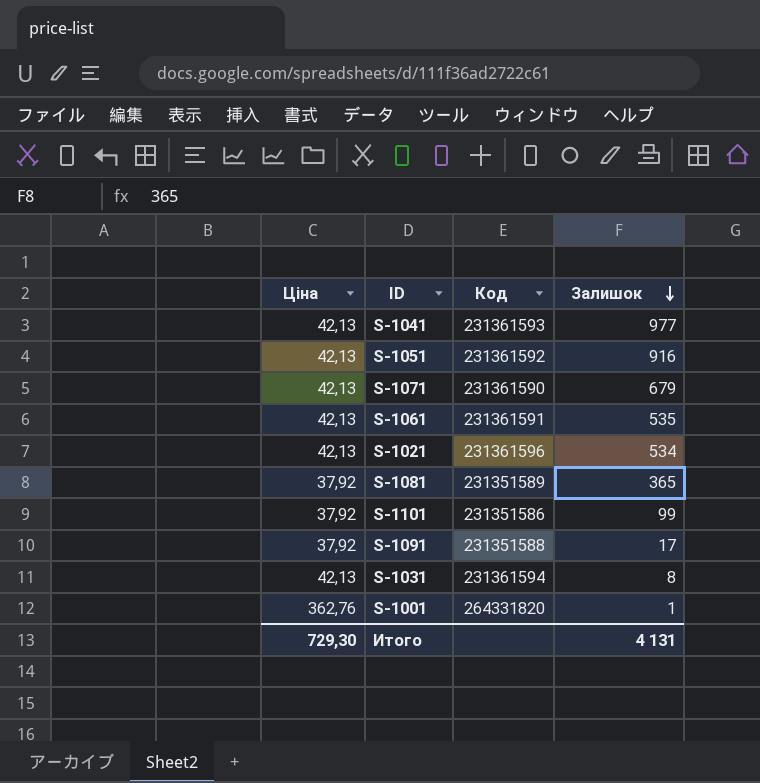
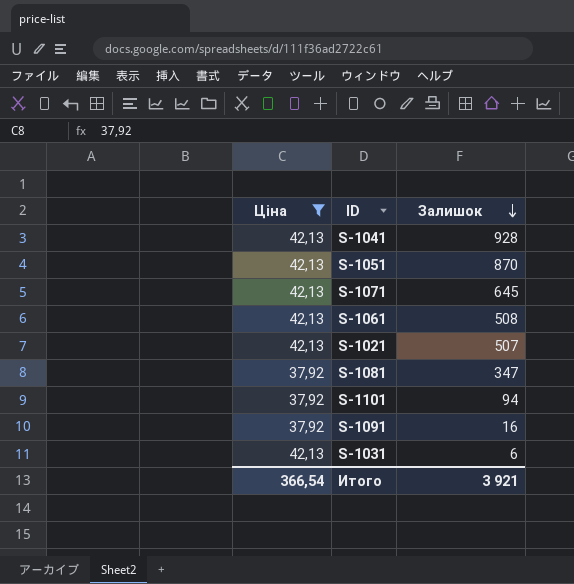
filter: none -> Ціна != 362,76
column Код | position: 3 -> none
S-1041 | Залишок: 977 -> 928
S-1051 | Залишок: 916 -> 870
S-1071 | Залишок: 679 -> 645
S-1061 | Залишок: 535 -> 508
S-1021 | Залишок: 534 -> 507
S-1081 | Залишок: 365 -> 347
S-1101 | Залишок: 99 -> 94
S-1091 | Залишок: 17 -> 16
S-1031 | Залишок: 8 -> 6
Итого | Ціна: 729,30 -> 366,54
Итого | Залишок: 4 131 -> 3 921

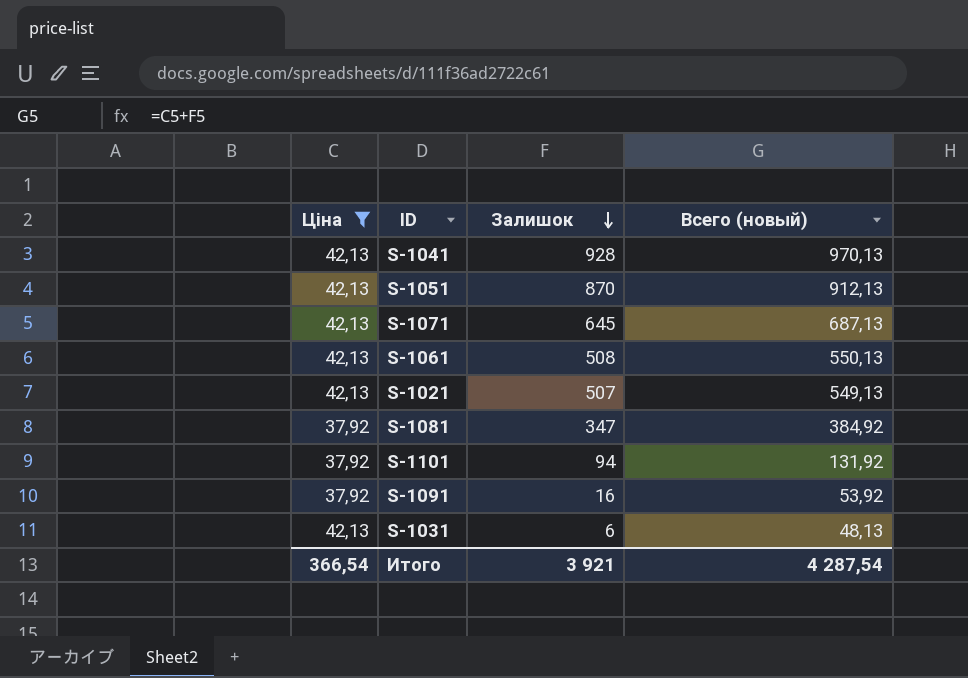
column Всего (новый) | formula: none -> [Ціна] + [Залишок]

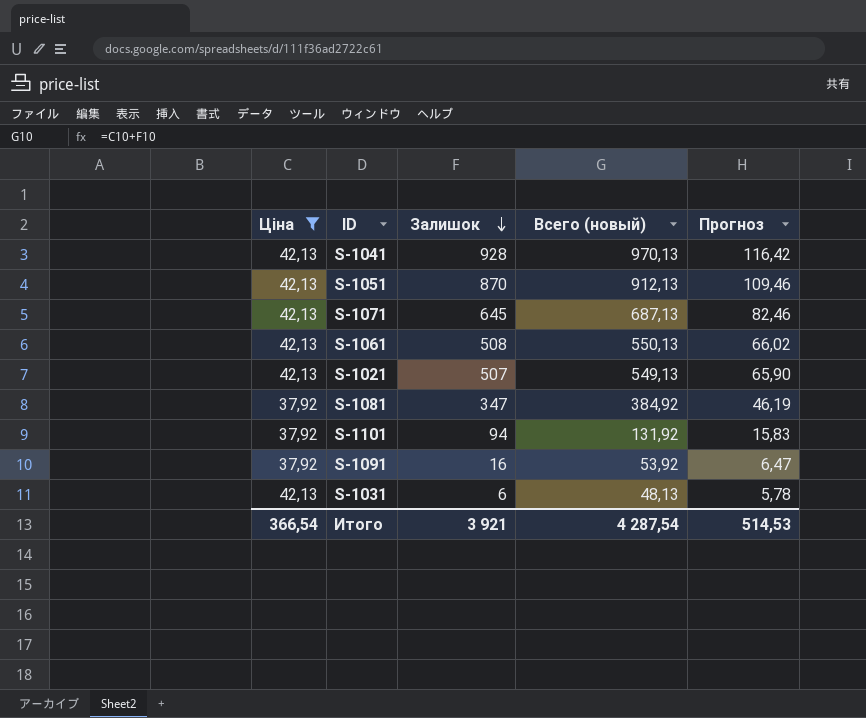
column Прогноз | formula: none -> [Всего (новый)] * 0,12

